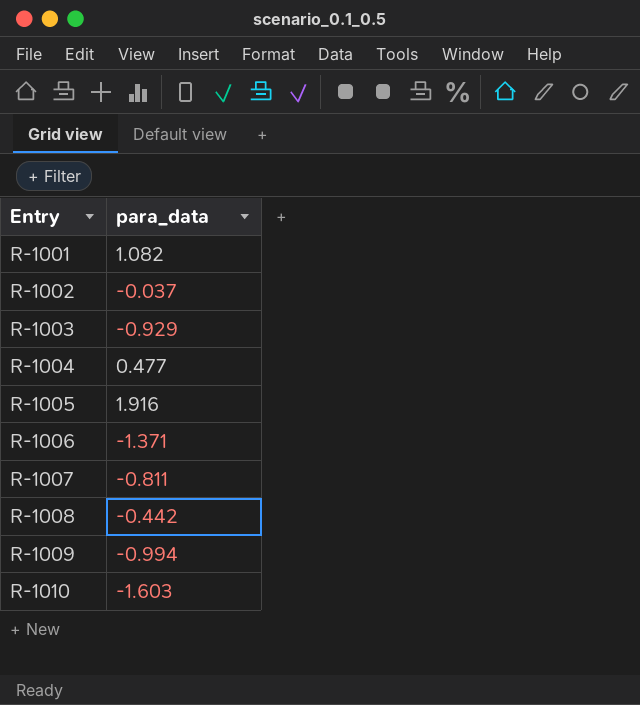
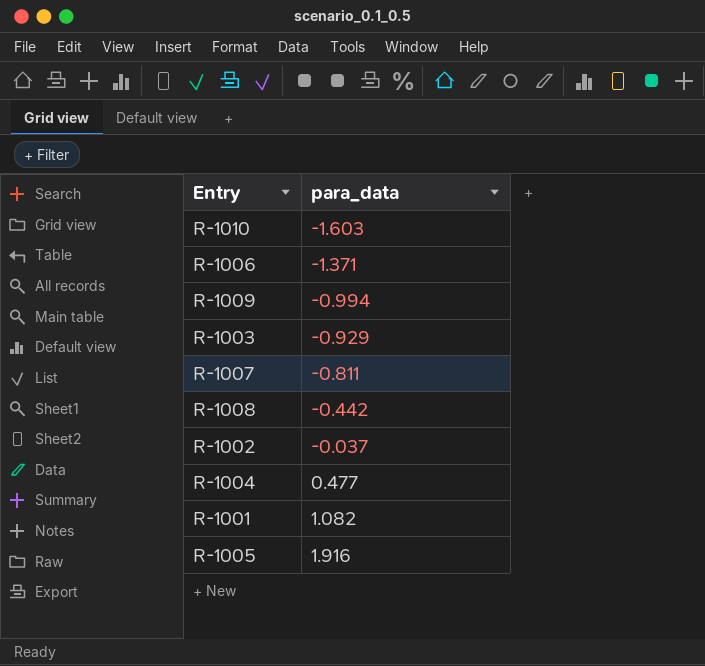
row order: Entry ascending -> para_data ascending

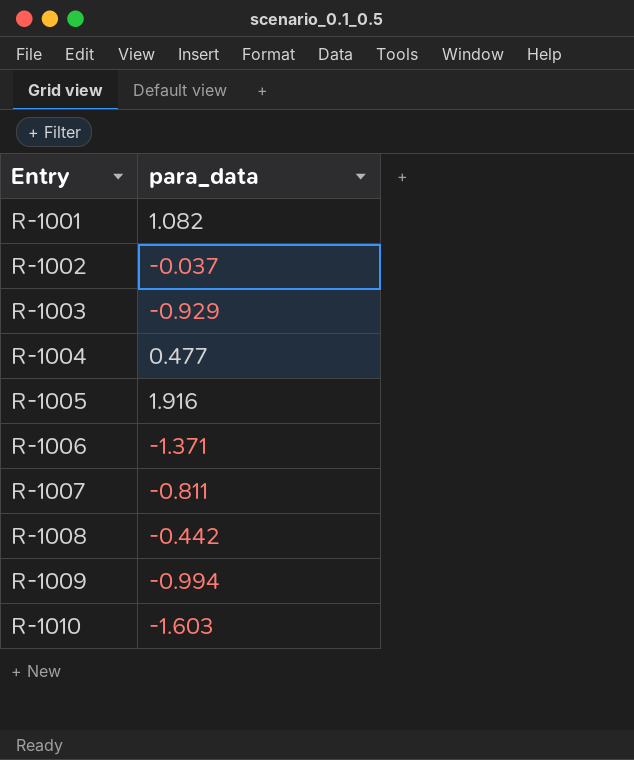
row order: para_data ascending -> Entry ascending

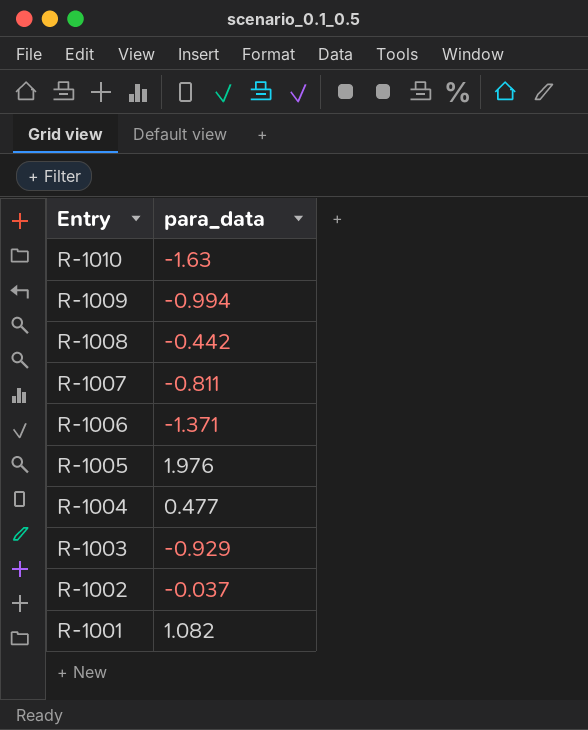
row order: Entry ascending -> Entry descending
R-1010 | para_data: -1.603 -> -1.63
R-1005 | para_data: 1.916 -> 1.976

